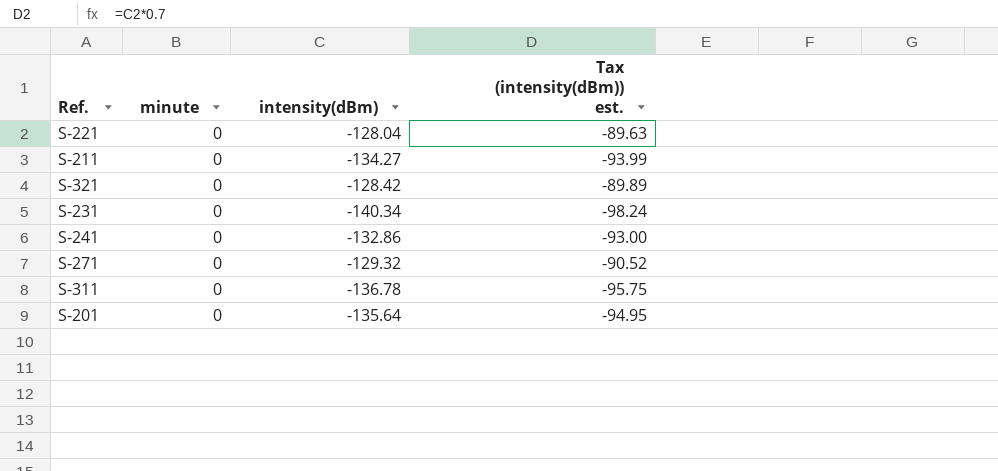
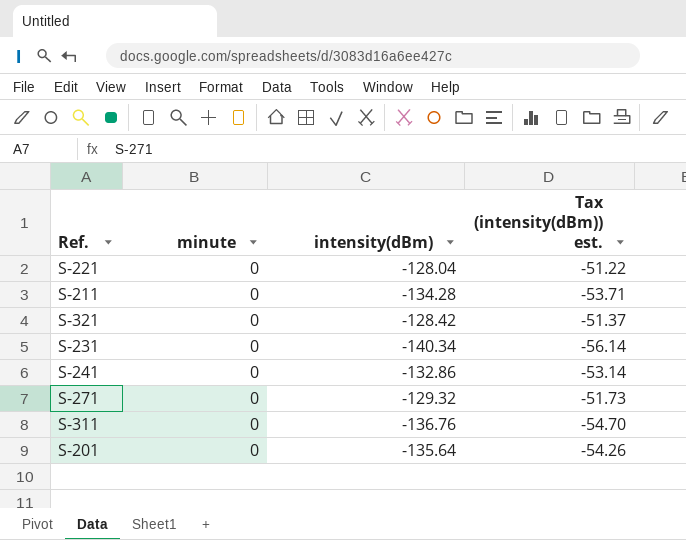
column Tax (intensity(dBm)) est. | formula: [intensity(dBm)] * 0.7 -> [intensity(dBm)] * 0.4
S-211 | intensity(dBm): -134.27 -> -134.28
S-311 | intensity(dBm): -136.78 -> -136.76

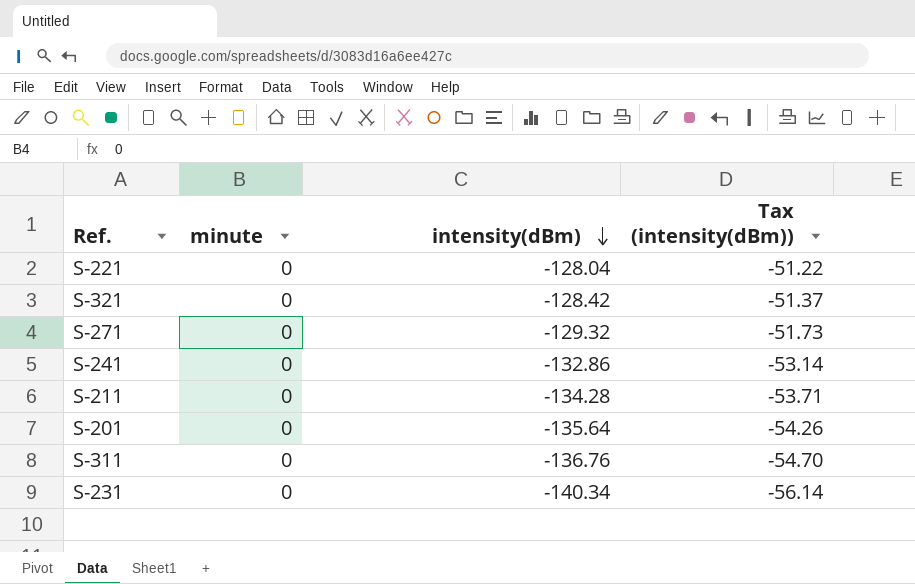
row order: none -> intensity(dBm) descending
column name: Tax (intensity(dBm)) est. -> Tax (intensity(dBm))

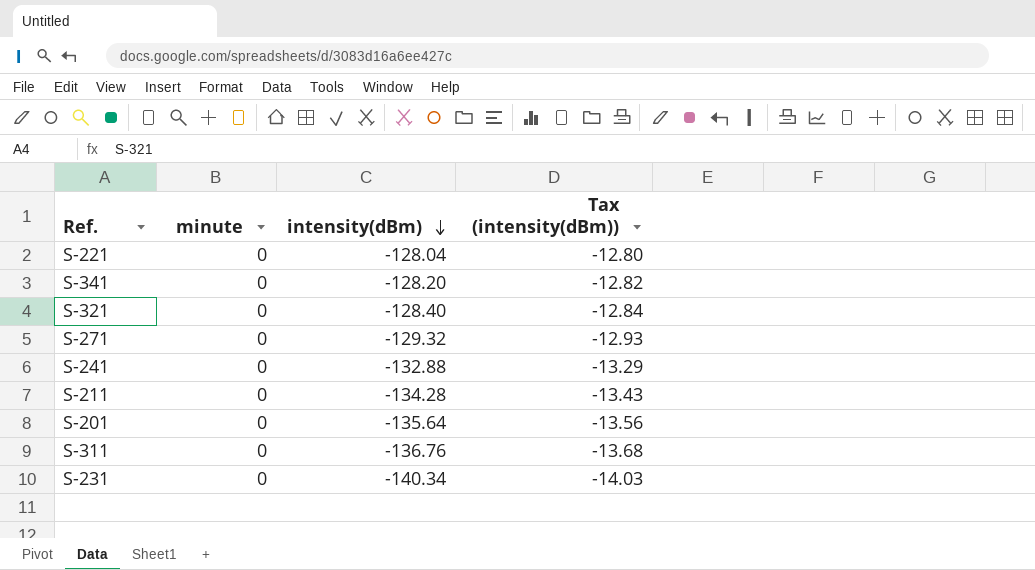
column Tax (intensity(dBm)) | formula: [intensity(dBm)] * 0.4 -> [intensity(dBm)] * 0.1
row S-341: none -> 0 | -128.20 | -12.82
S-321 | intensity(dBm): -128.42 -> -128.40
S-241 | intensity(dBm): -132.86 -> -132.88

